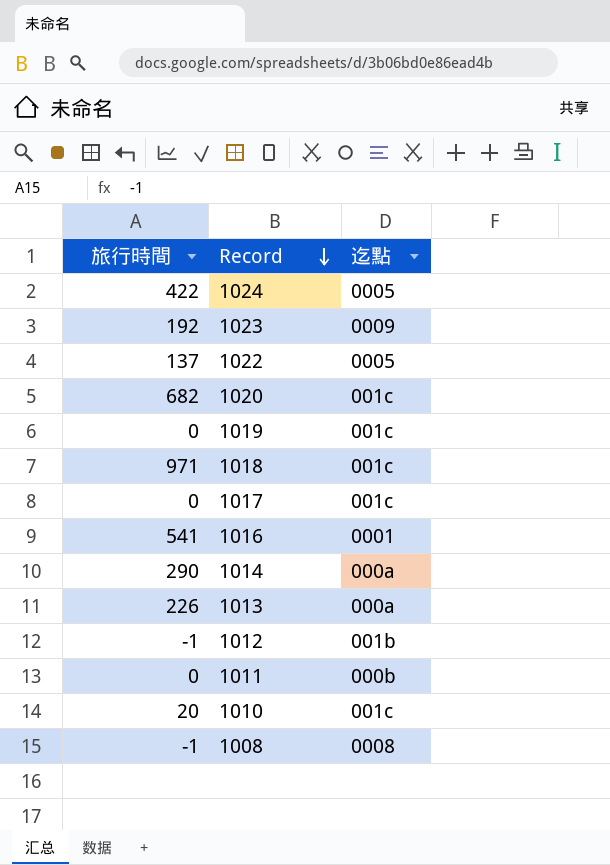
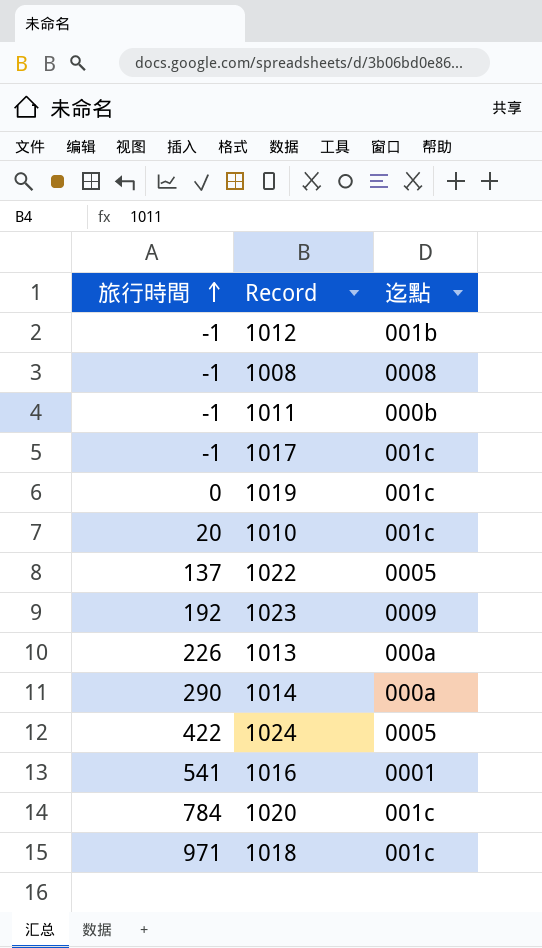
row order: Record descending -> 旅行時間 ascending
1011 | 旅行時間: 0 -> -1
1017 | 旅行時間: 0 -> -1
1020 | 旅行時間: 682 -> 784

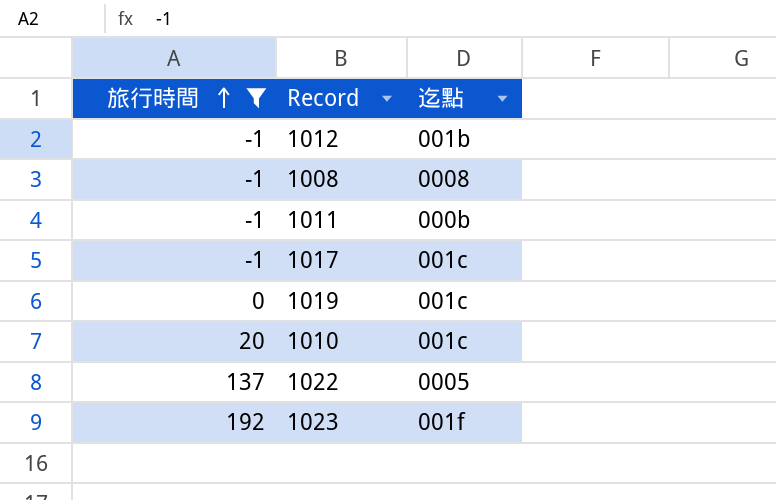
filter: none -> 旅行時間 <= 192
1023 | 迄點: 0009 -> 001f

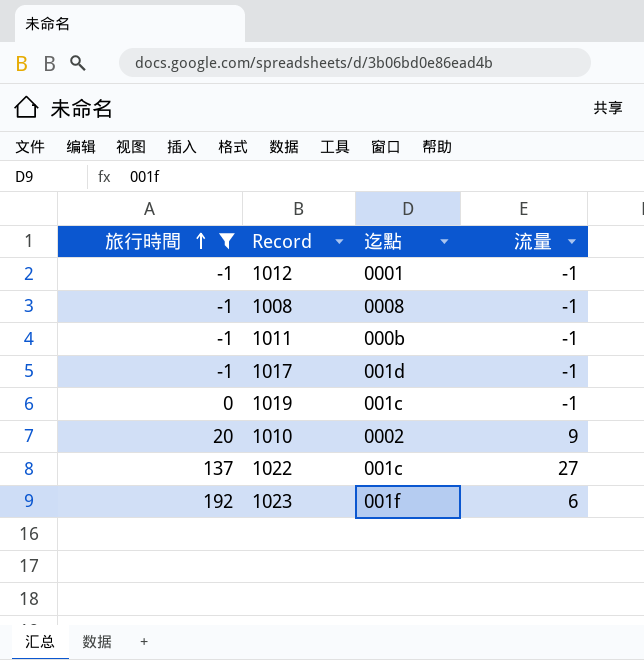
column 流量 | position: none -> 4
1012 | 迄點: 001b -> 0001
1017 | 迄點: 001c -> 001d
1010 | 迄點: 001c -> 0002
1022 | 迄點: 0005 -> 001c

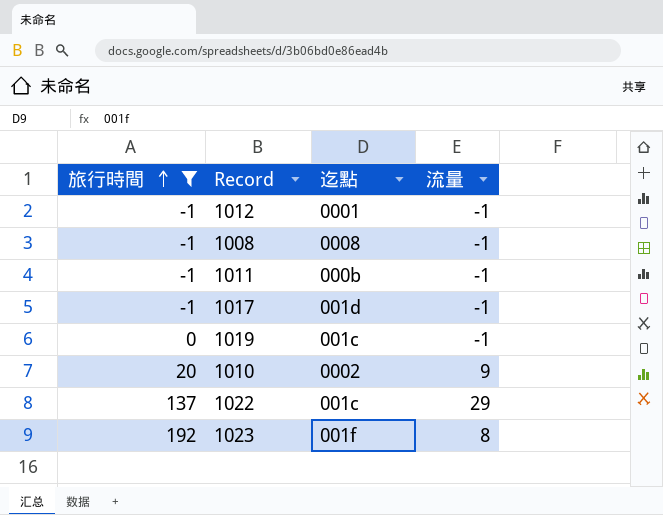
1022 | 流量: 27 -> 29
1023 | 流量: 6 -> 8

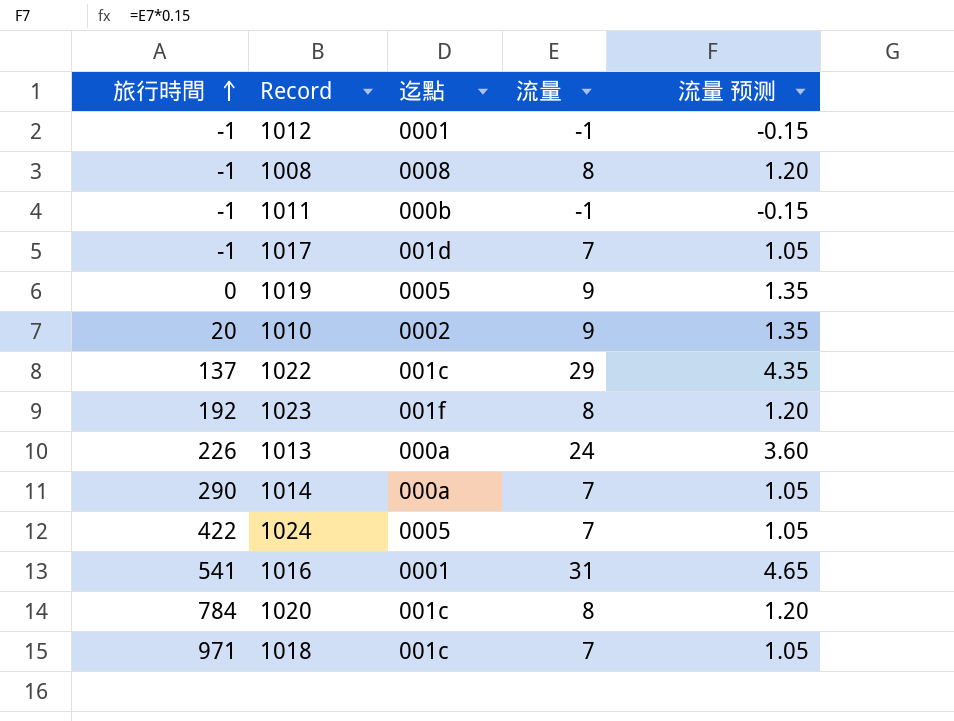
filter: 旅行時間 <= 192 -> none
column 流量 预测 | formula: none -> [流量] * 0.15
1008 | 流量: -1 -> 8
1017 | 流量: -1 -> 7
1019 | 迄點: 001c -> 0005
1019 | 流量: -1 -> 9

